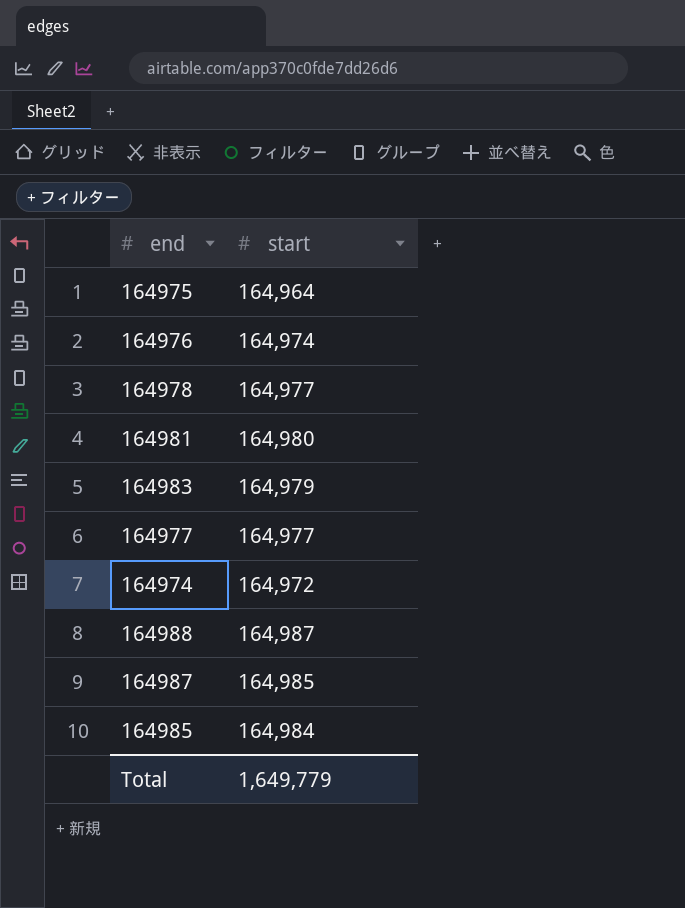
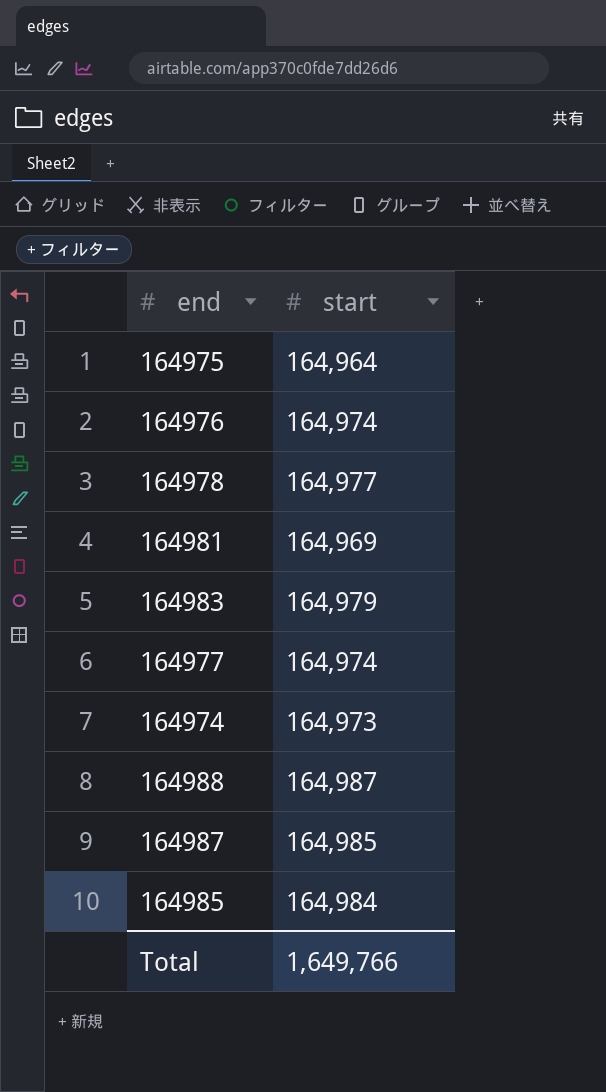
164981 | start: 164,980 -> 164,969
164977 | start: 164,977 -> 164,974
164974 | start: 164,972 -> 164,973
Total | start: 1,649,779 -> 1,649,766

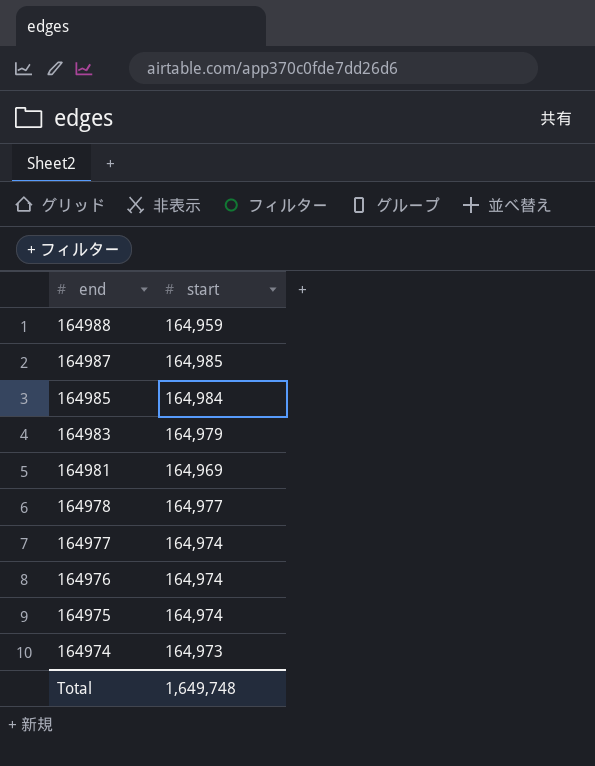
row order: none -> end descending
164988 | start: 164,987 -> 164,959
164975 | start: 164,964 -> 164,974
Total | start: 1,649,766 -> 1,649,748

